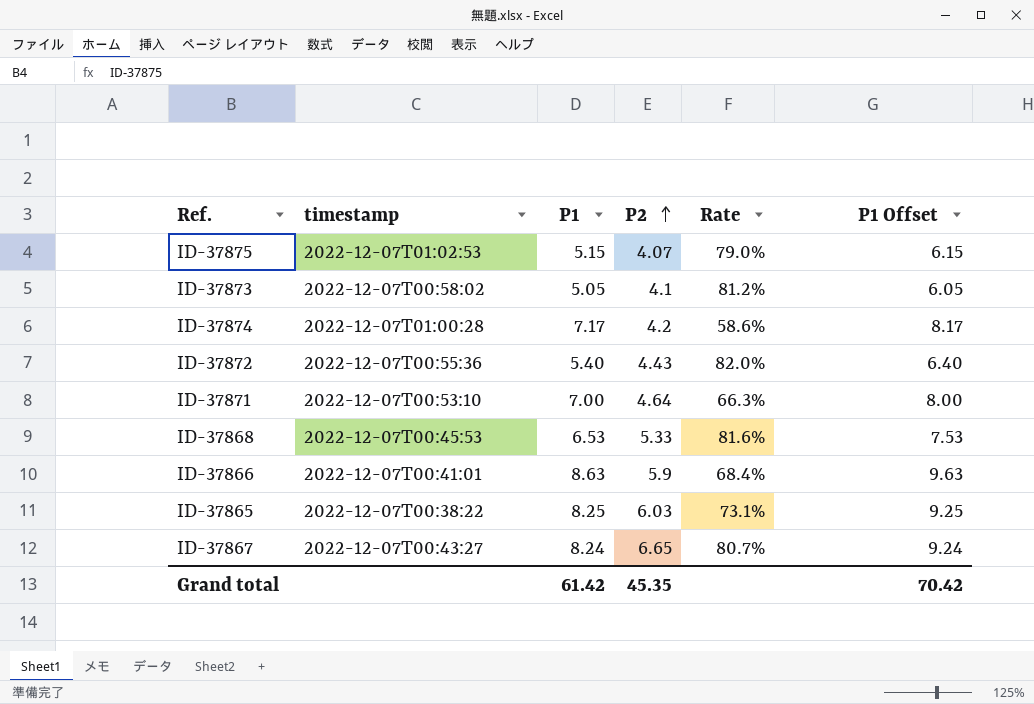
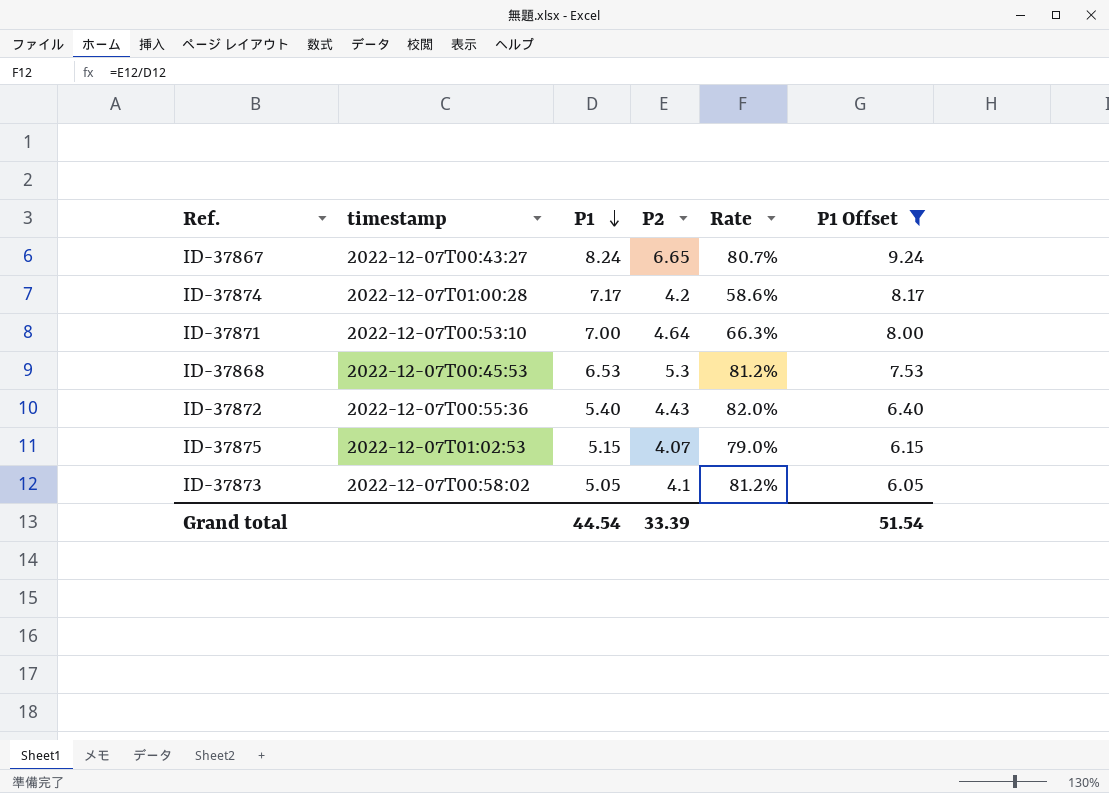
filter: none -> P1 Offset <= 9.24
row order: P2 ascending -> P1 descending
ID-37868 | P2: 5.33 -> 5.3
ID-37868 | Rate: 81.6% -> 81.2%
Grand total | P1: 61.42 -> 44.54
Grand total | P2: 45.35 -> 33.39
Grand total | P1 Offset: 70.42 -> 51.54

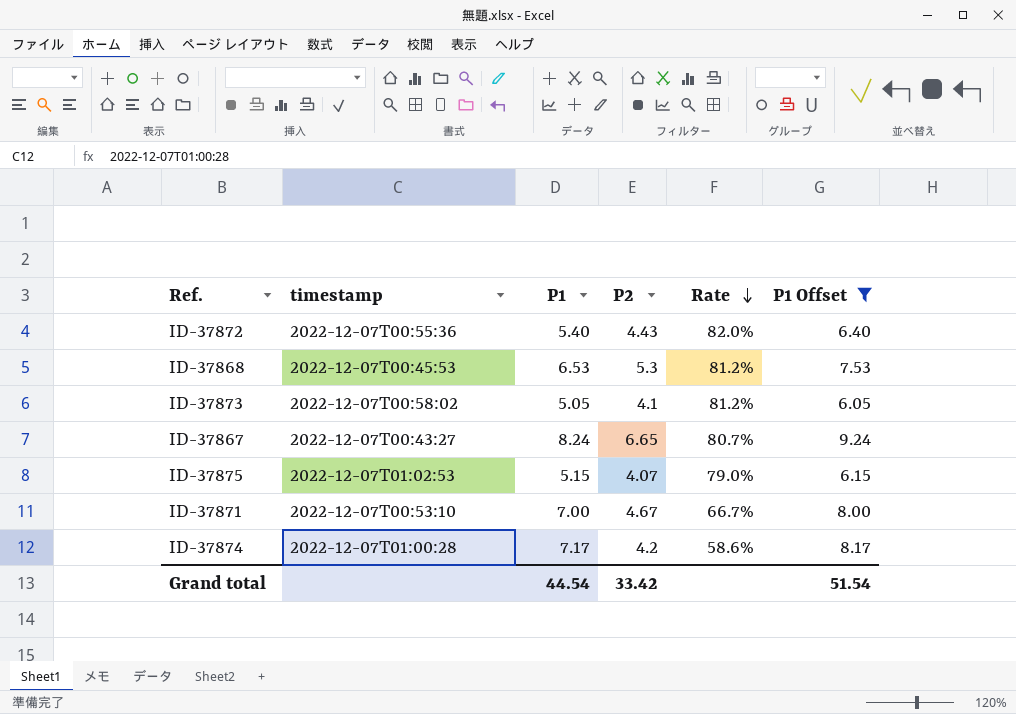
row order: P1 descending -> Rate descending
ID-37871 | P2: 4.64 -> 4.67
ID-37871 | Rate: 66.3% -> 66.7%
Grand total | P2: 33.39 -> 33.42

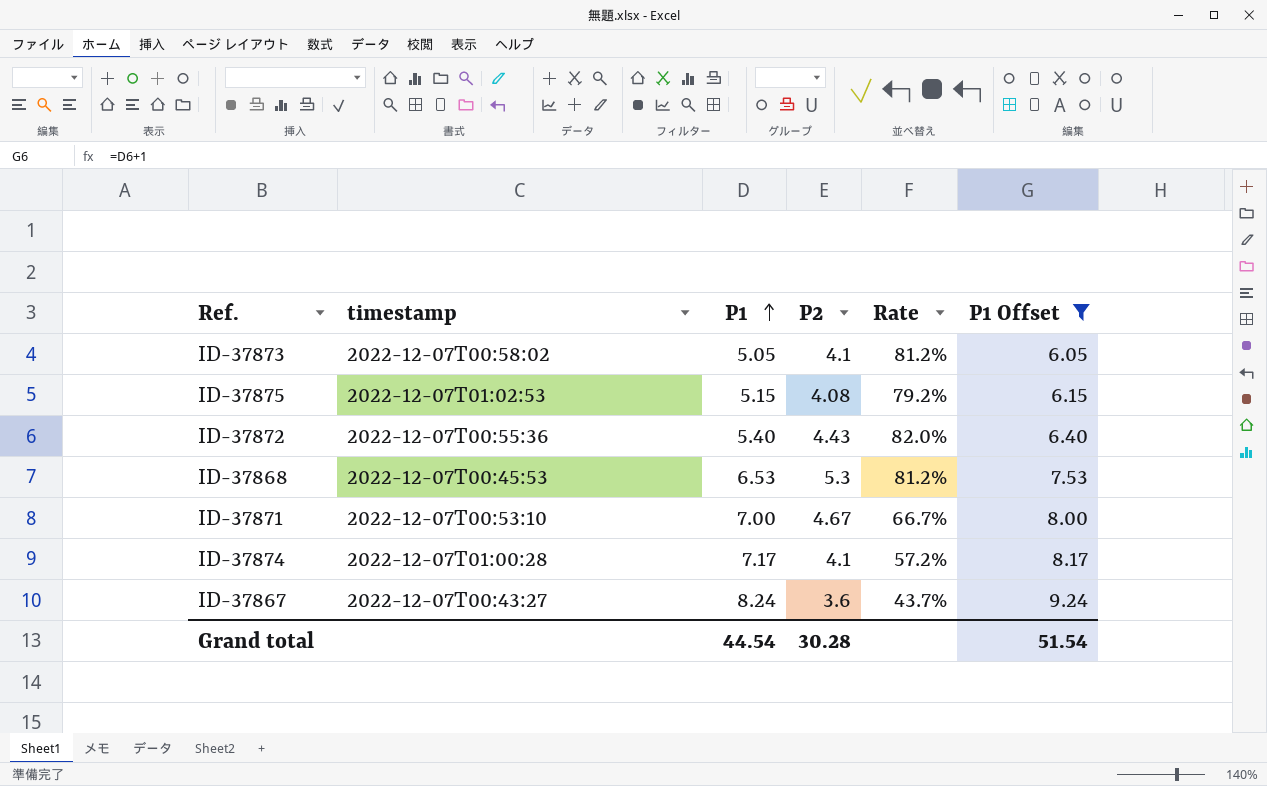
row order: Rate descending -> P1 ascending
ID-37875 | P2: 4.07 -> 4.08
ID-37875 | Rate: 79.0% -> 79.2%
ID-37874 | P2: 4.2 -> 4.1
ID-37874 | Rate: 58.6% -> 57.2%
ID-37867 | P2: 6.65 -> 3.6
ID-37867 | Rate: 80.7% -> 43.7%
Grand total | P2: 33.42 -> 30.28

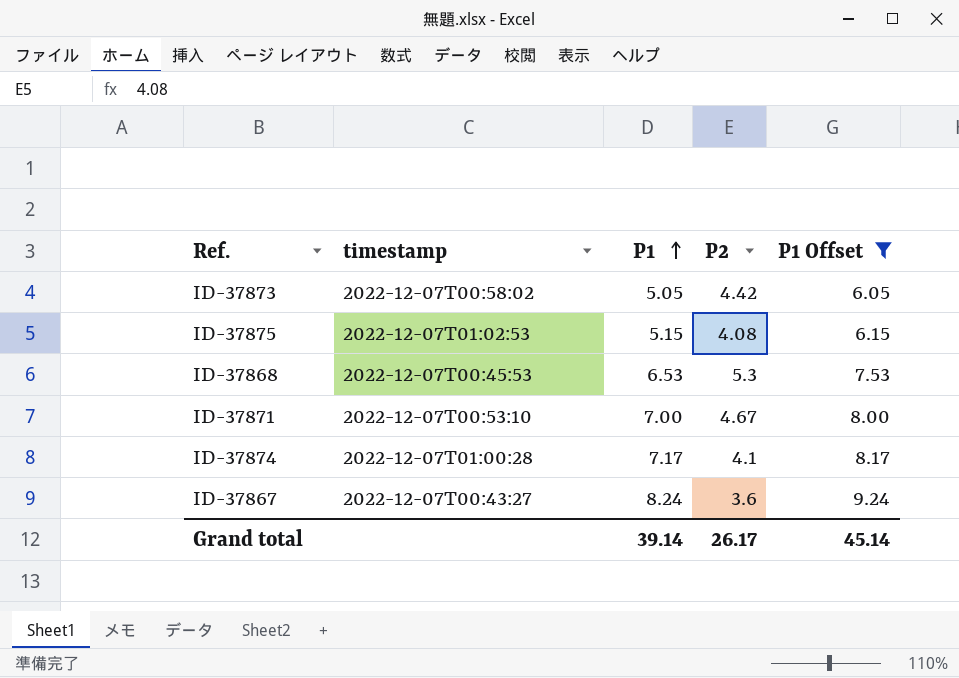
column Rate | formula: [P2] / [P1] -> none
row ID-37872: 2022-12-07T00:55:36 | 5.40 | 4.43 | 82.0% | 6.40 -> none
ID-37873 | P2: 4.1 -> 4.42
Grand total | P1: 44.54 -> 39.14
Grand total | P2: 30.28 -> 26.17
Grand total | P1 Offset: 51.54 -> 45.14

